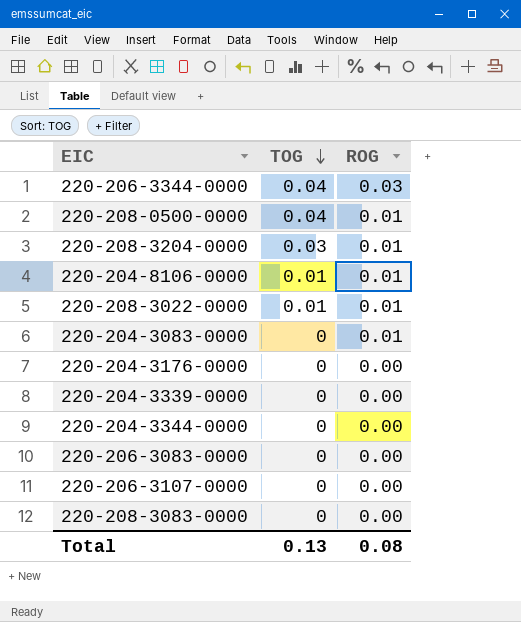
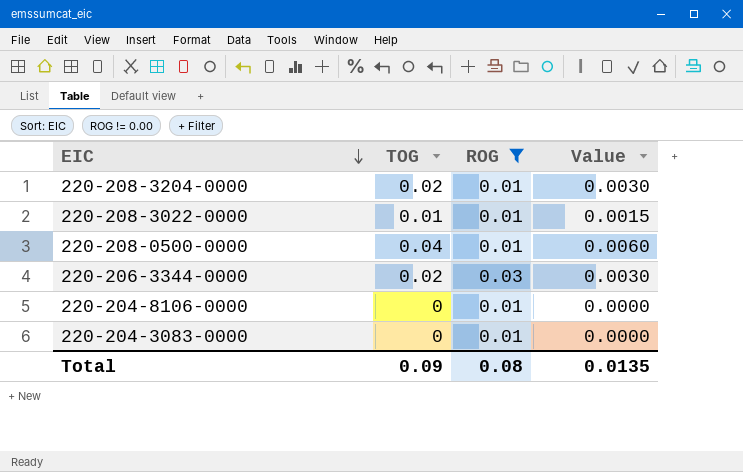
filter: none -> ROG != 0.00
row order: TOG descending -> EIC descending
column Value | formula: none -> [TOG] * 0.15
220-208-3204-0000 | TOG: 0.03 -> 0.02
220-206-3344-0000 | TOG: 0.04 -> 0.02
220-204-8106-0000 | TOG: 0.01 -> 0
Total | TOG: 0.13 -> 0.09

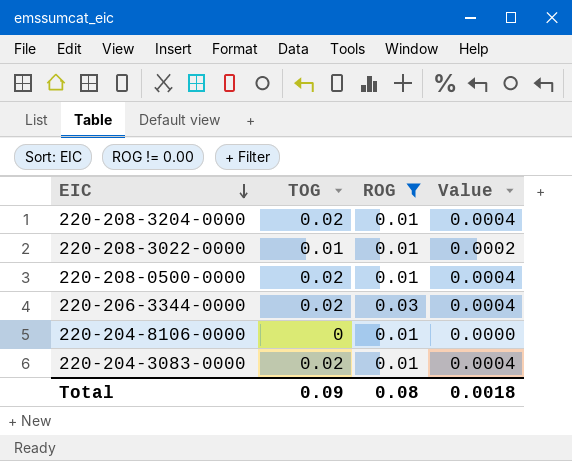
column Value | formula: [TOG] * 0.15 -> [TOG] * 0.02
220-208-0500-0000 | TOG: 0.04 -> 0.02
220-204-3083-0000 | TOG: 0 -> 0.02
Total | Value: 0.0135 -> 0.0018

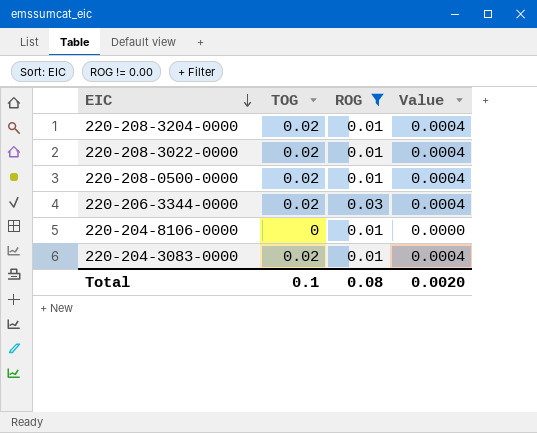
220-208-3022-0000 | TOG: 0.01 -> 0.02
220-208-3022-0000 | Value: 0.0002 -> 0.0004
Total | TOG: 0.09 -> 0.1
Total | Value: 0.0018 -> 0.0020

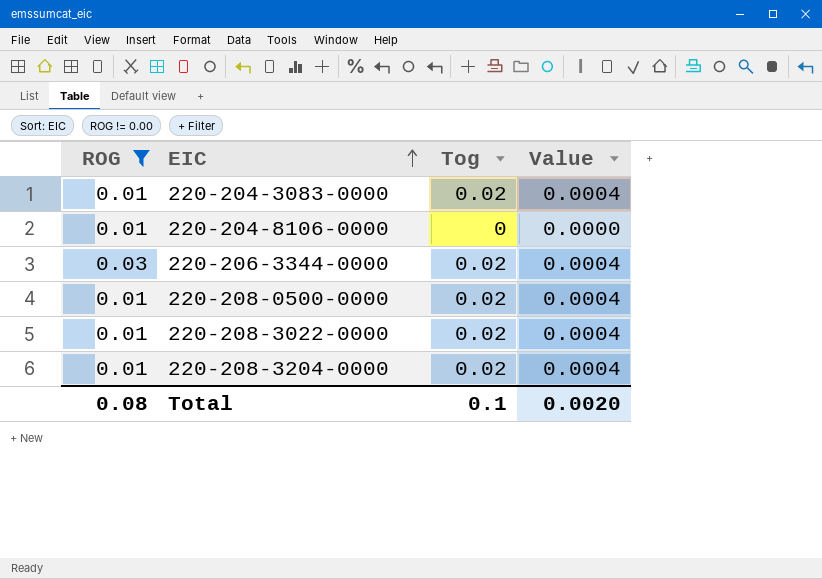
row order: EIC descending -> EIC ascending
column ROG | position: 3 -> 1
column name: TOG -> Tog

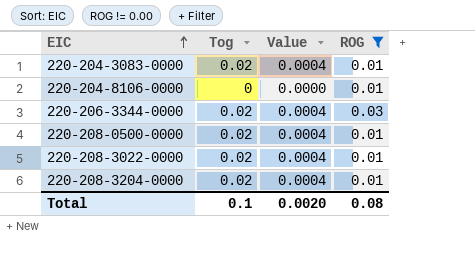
column ROG | position: 1 -> 4

